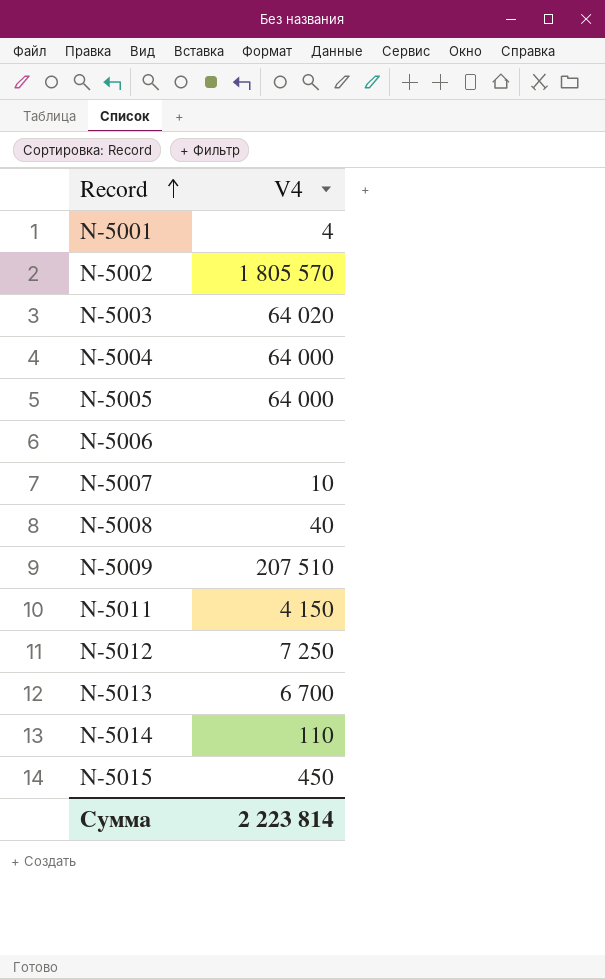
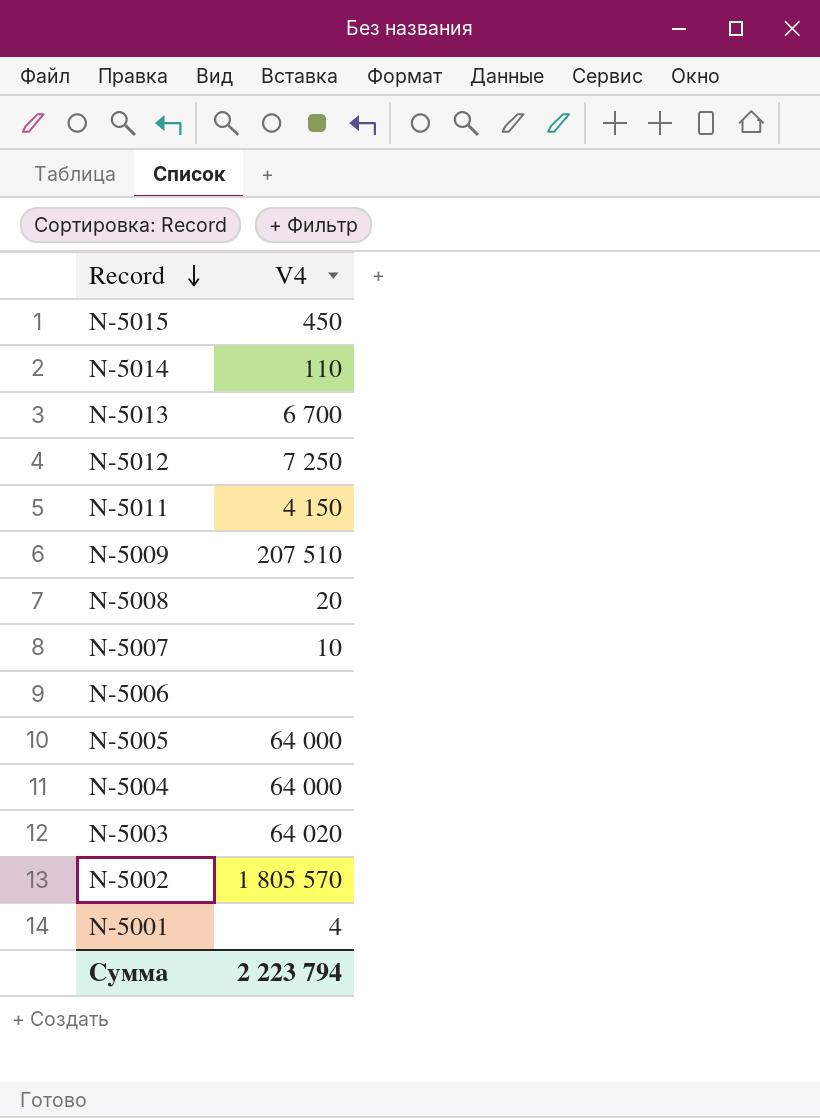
row order: Record ascending -> Record descending
N-5008 | V4: 40 -> 20
Сумма | V4: 2 223 814 -> 2 223 794

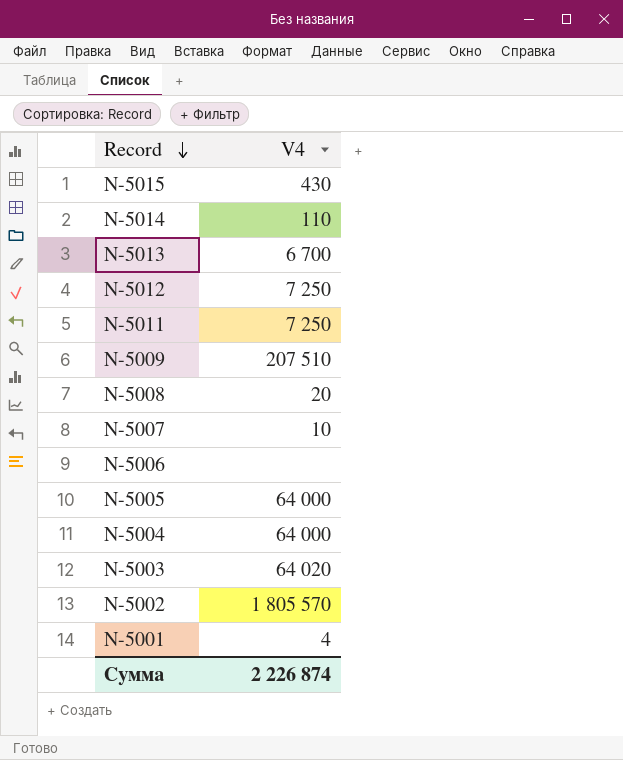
N-5015 | V4: 450 -> 430
N-5011 | V4: 4 150 -> 7 250
Сумма | V4: 2 223 794 -> 2 226 874

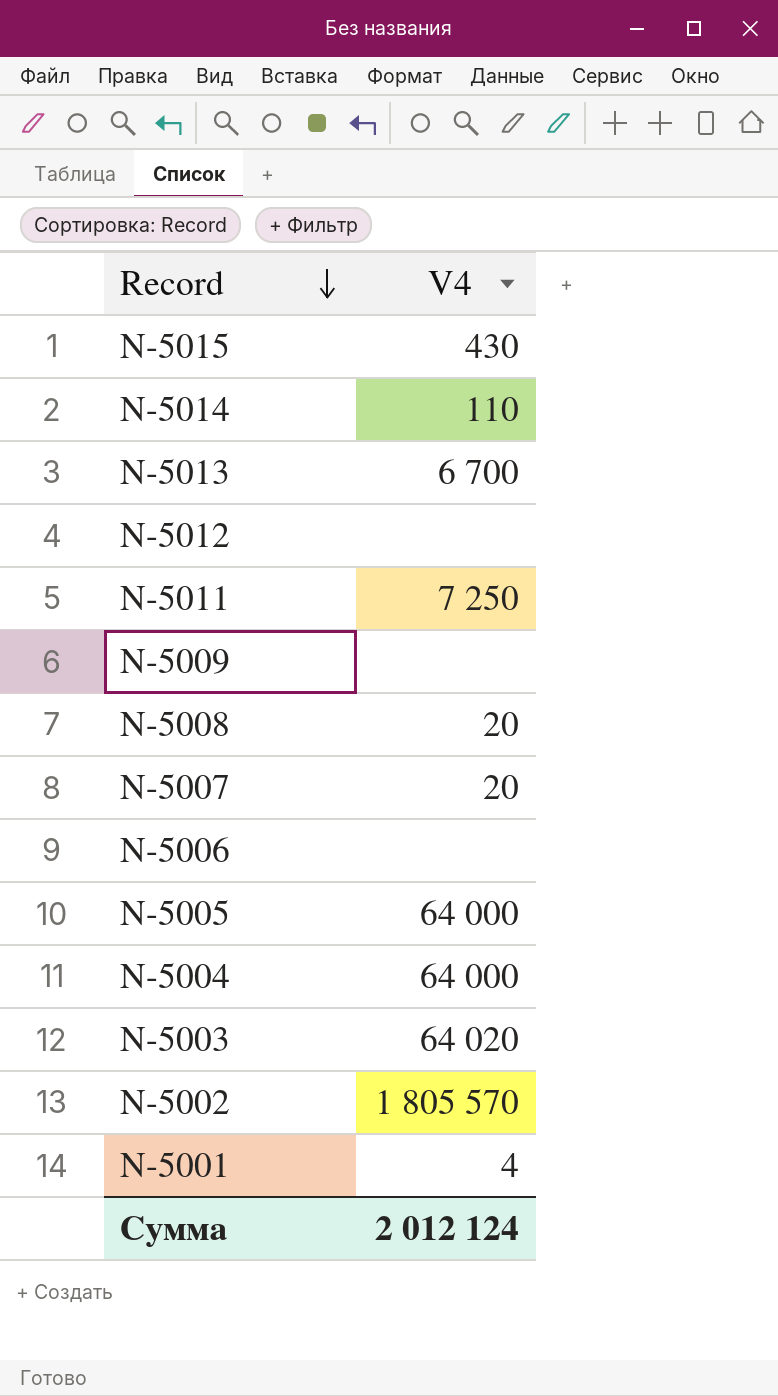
N-5012 | V4: 7 250 -> none
N-5009 | V4: 207 510 -> none
N-5007 | V4: 10 -> 20
Сумма | V4: 2 226 874 -> 2 012 124

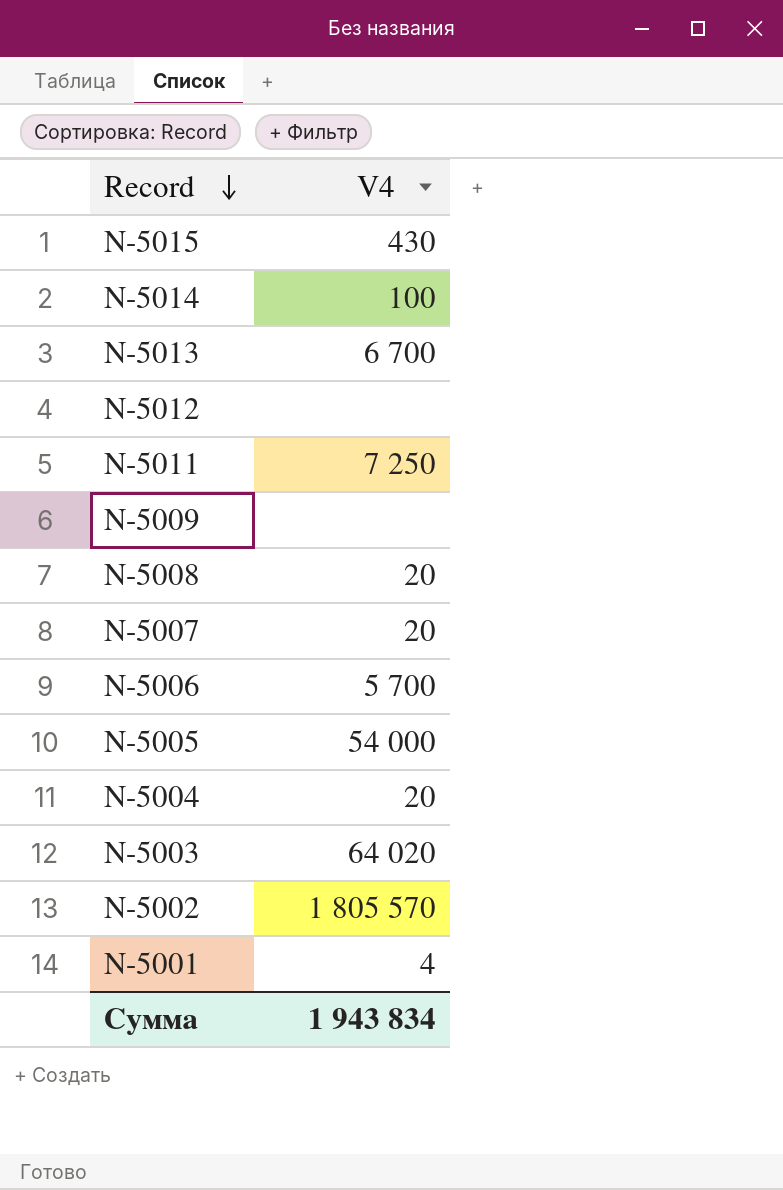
N-5014 | V4: 110 -> 100
N-5006 | V4: none -> 5 700
N-5005 | V4: 64 000 -> 54 000
N-5004 | V4: 64 000 -> 20
Сумма | V4: 2 012 124 -> 1 943 834

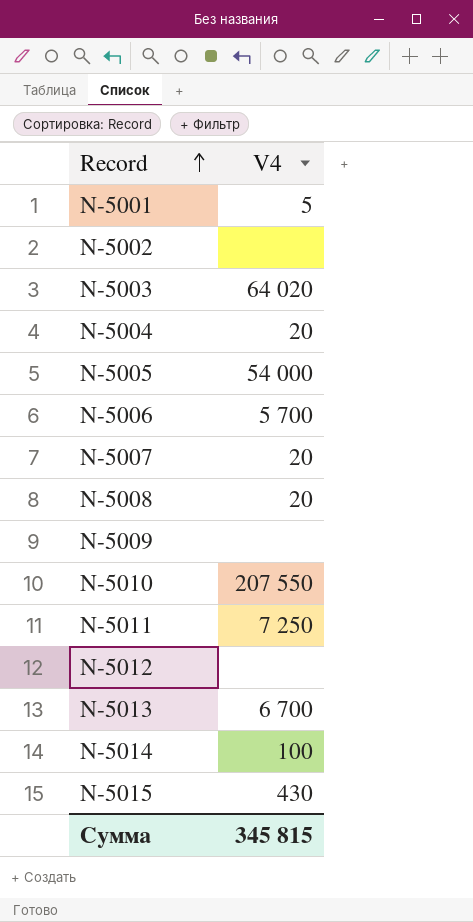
row order: Record descending -> Record ascending
N-5001 | V4: 4 -> 5
N-5002 | V4: 1 805 570 -> none
row N-5010: none -> 207 550
Сумма | V4: 1 943 834 -> 345 815

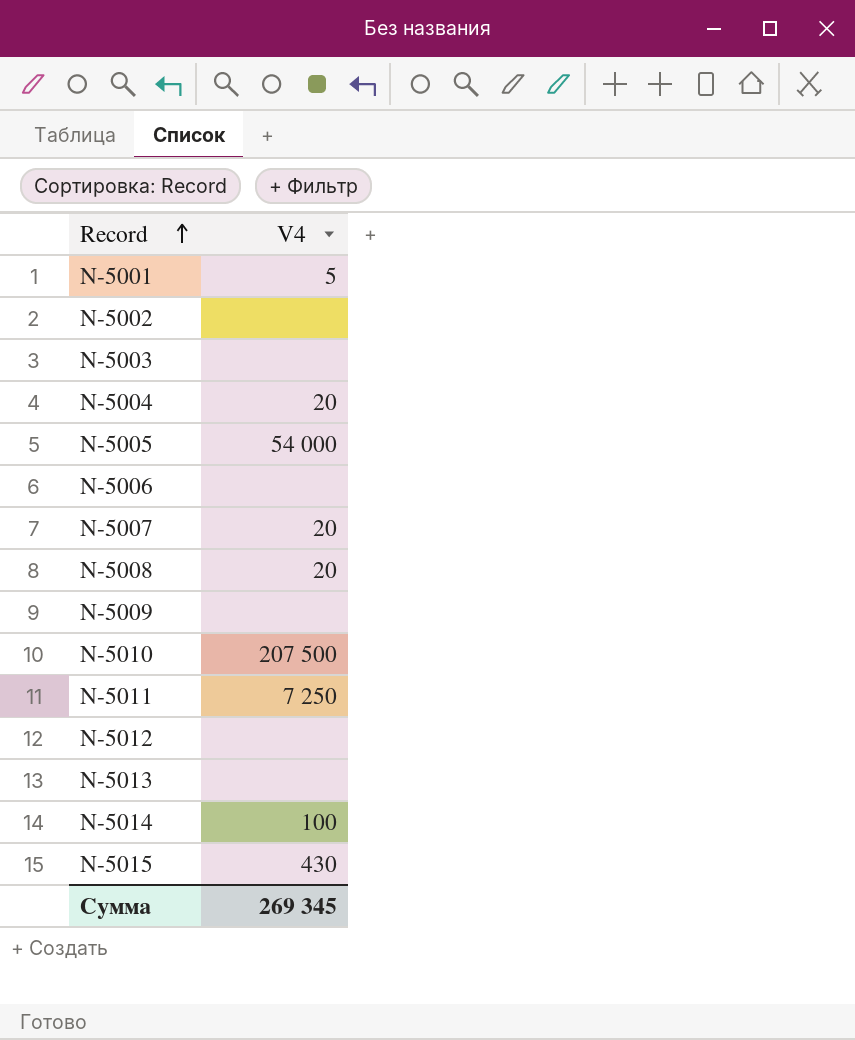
N-5003 | V4: 64 020 -> none
N-5006 | V4: 5 700 -> none
N-5010 | V4: 207 550 -> 207 500
N-5013 | V4: 6 700 -> none
Сумма | V4: 345 815 -> 269 345

